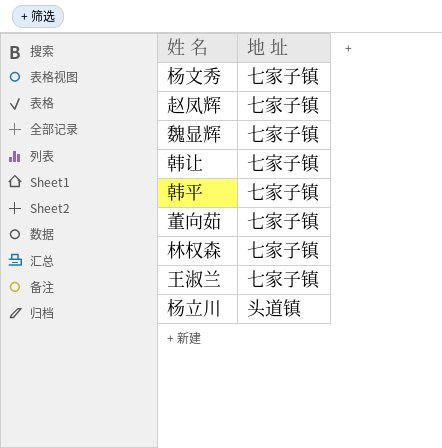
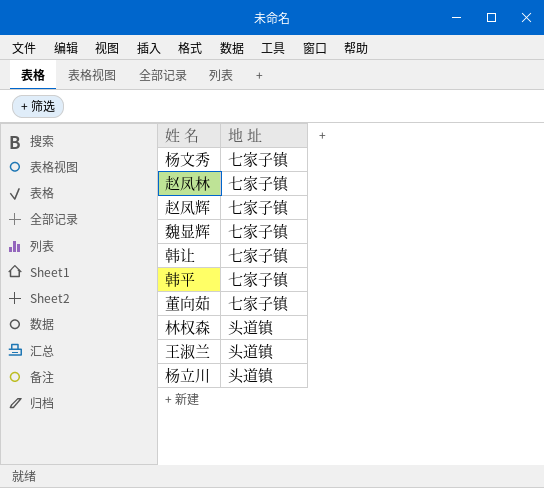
row 赵凤林: none -> 七家子镇
林权森 | 地 址: 七家子镇 -> 头道镇
王淑兰 | 地 址: 七家子镇 -> 头道镇

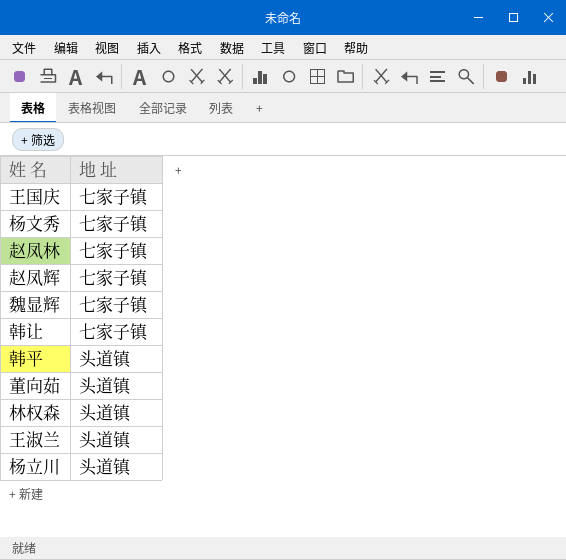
row 王国庆: none -> 七家子镇
韩平 | 地 址: 七家子镇 -> 头道镇
董向茹 | 地 址: 七家子镇 -> 头道镇

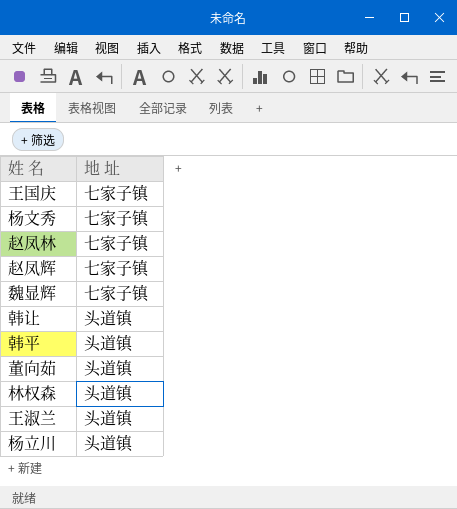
韩让 | 地 址: 七家子镇 -> 头道镇

